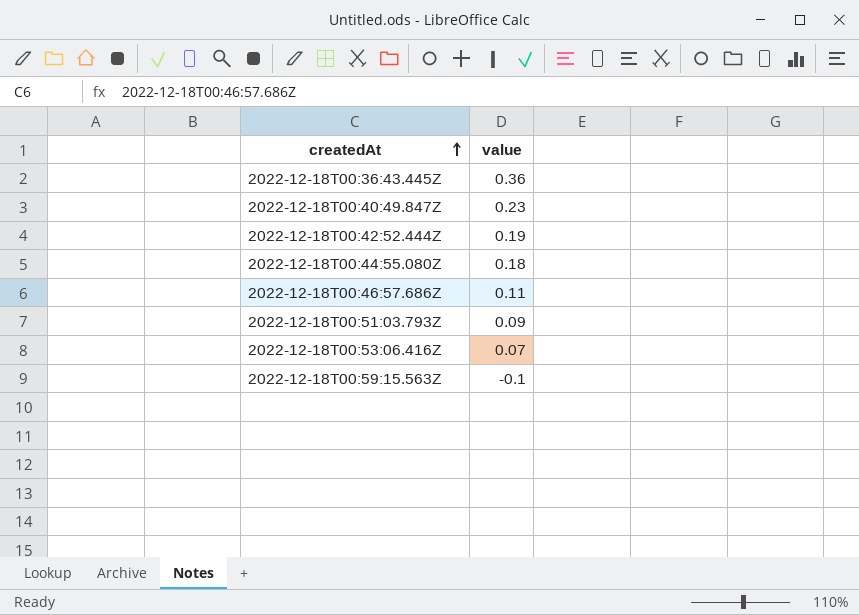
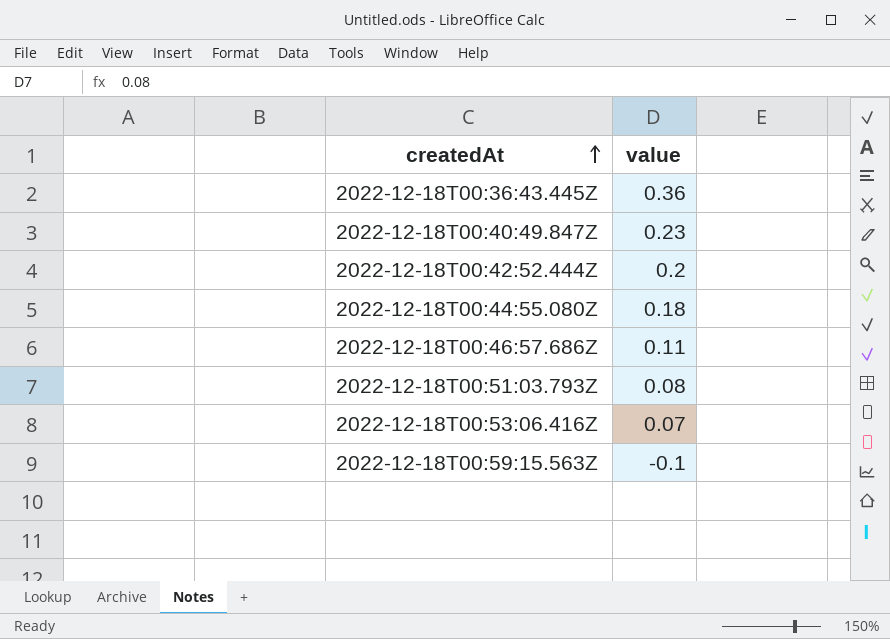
2022-12-18T00:42:52.444Z | value: 0.19 -> 0.2
2022-12-18T00:51:03.793Z | value: 0.09 -> 0.08

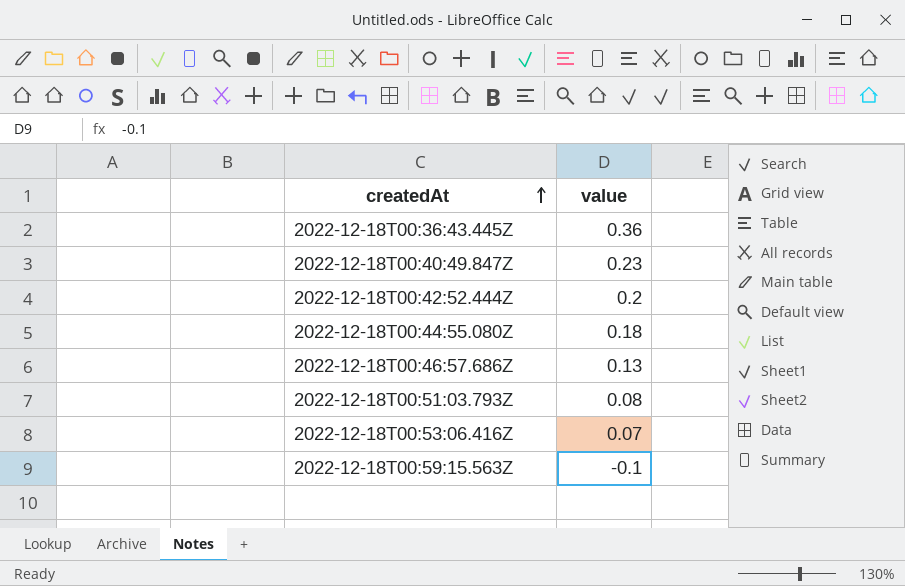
2022-12-18T00:46:57.686Z | value: 0.11 -> 0.13

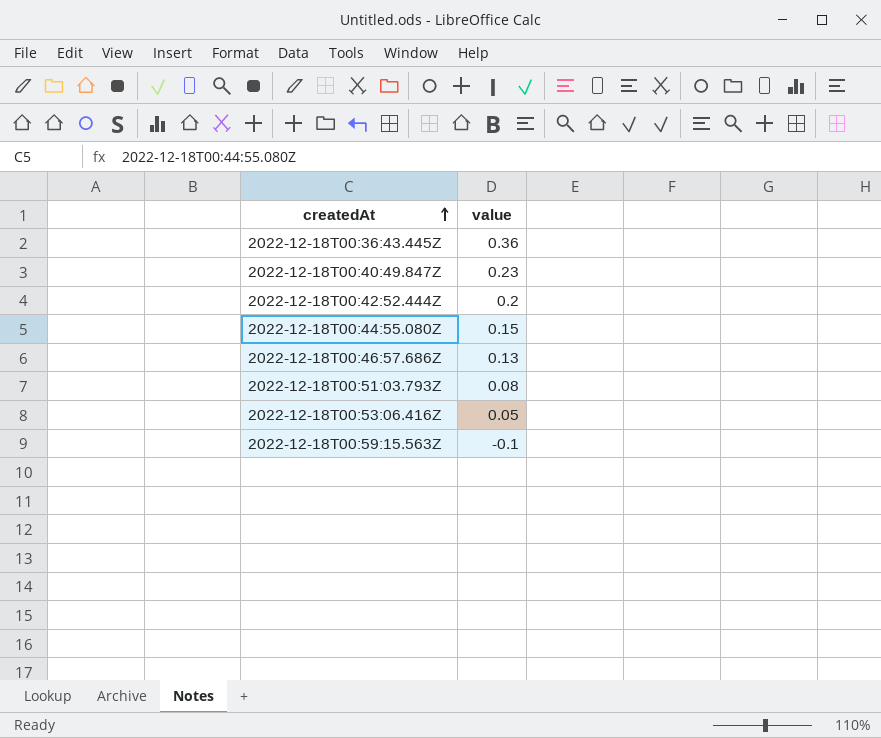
2022-12-18T00:44:55.080Z | value: 0.18 -> 0.15
2022-12-18T00:53:06.416Z | value: 0.07 -> 0.05

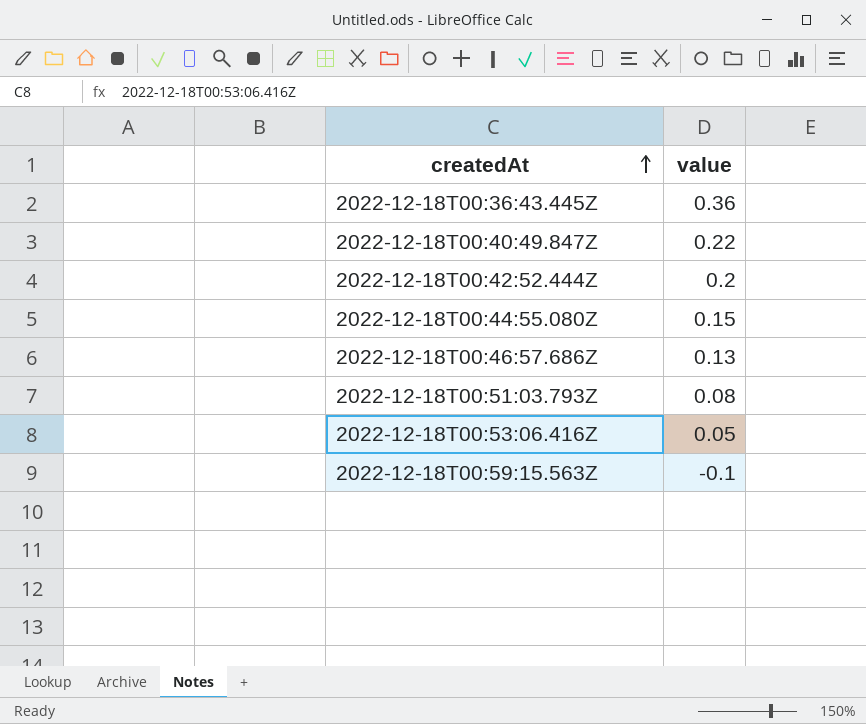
2022-12-18T00:40:49.847Z | value: 0.23 -> 0.22

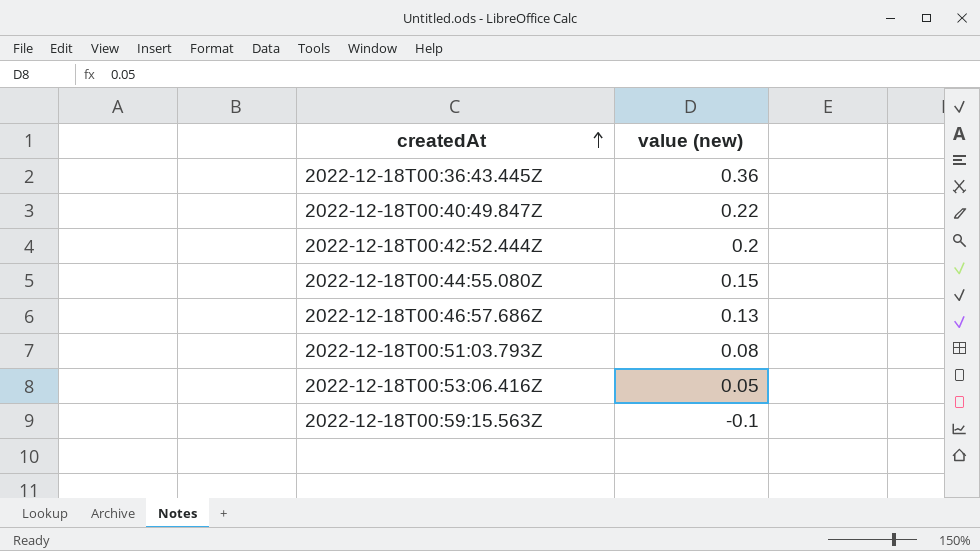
column name: value -> value (new)

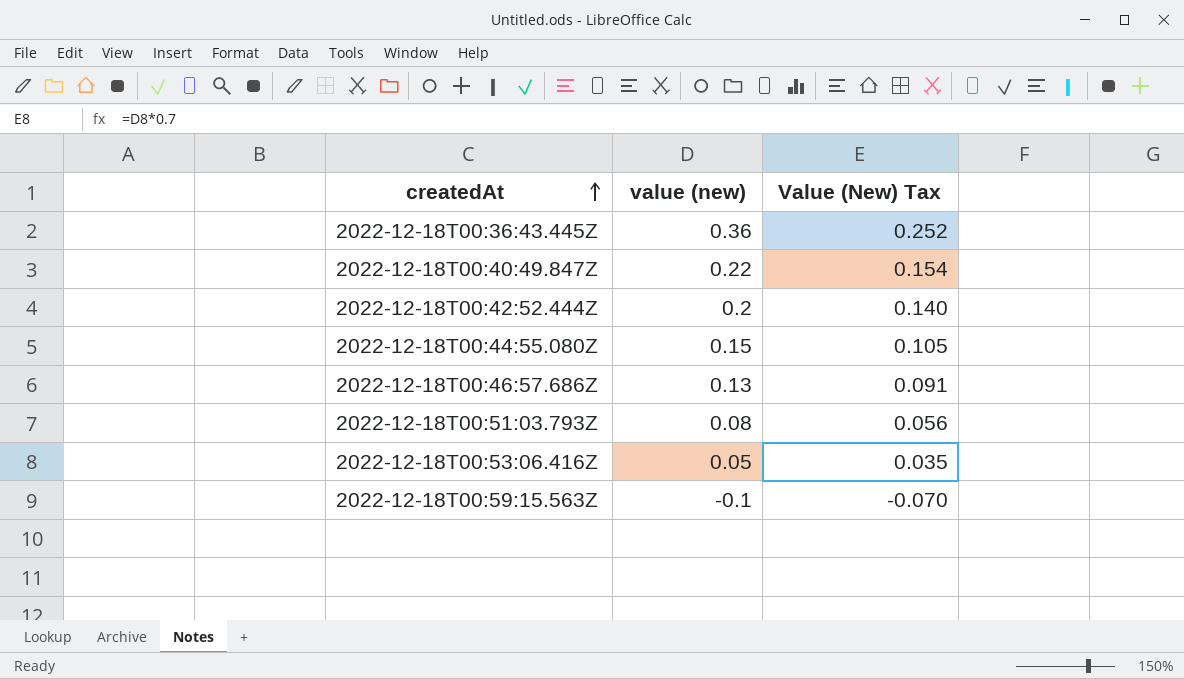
column Value (New) Tax | formula: none -> [value (new)] * 0.7

